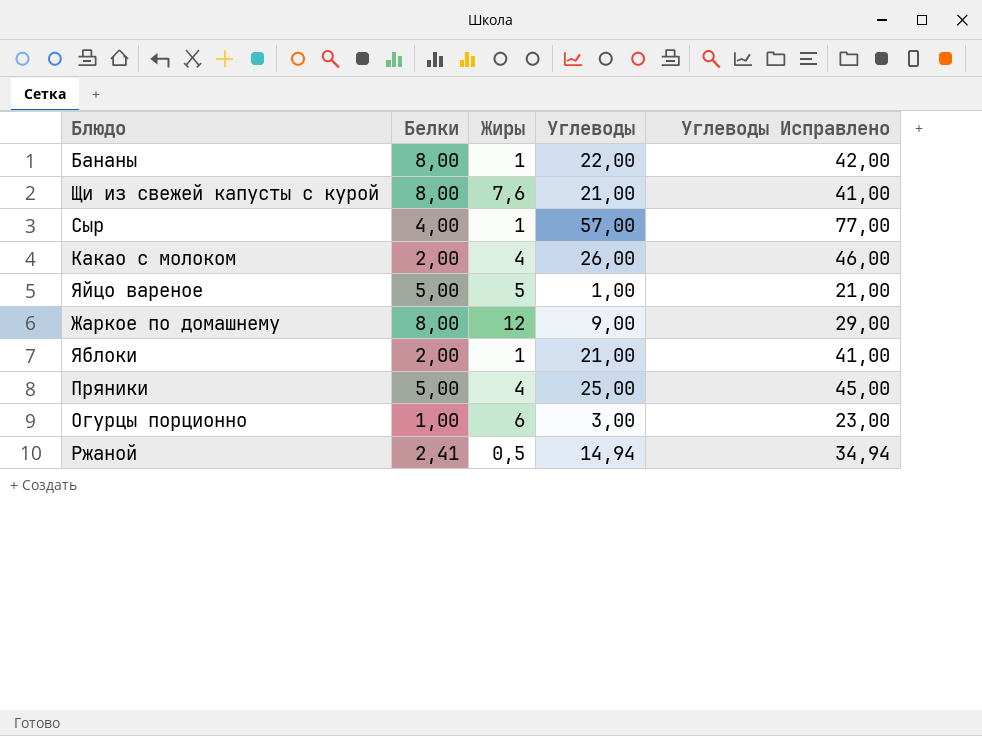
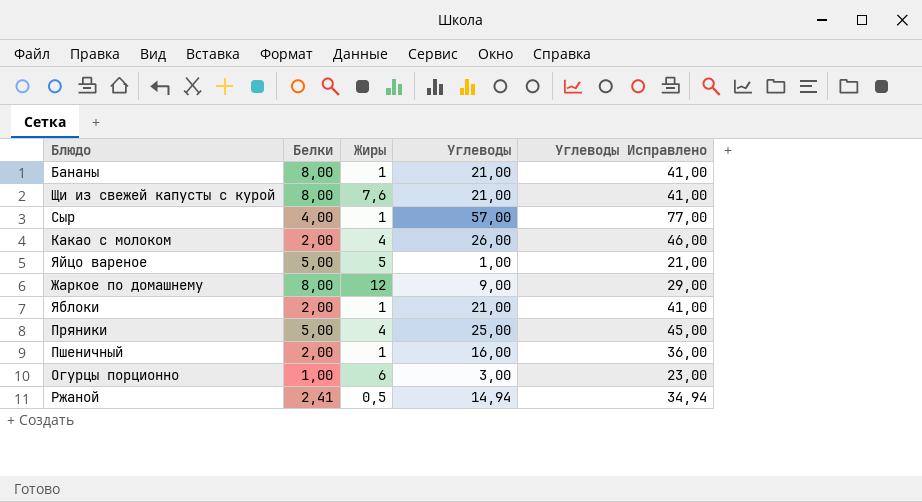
Бананы | Углеводы: 22,00 -> 21,00
Бананы | Углеводы Исправлено: 42,00 -> 41,00
row Пшеничный: none -> 2,00 | 1 | 16,00 | 36,00

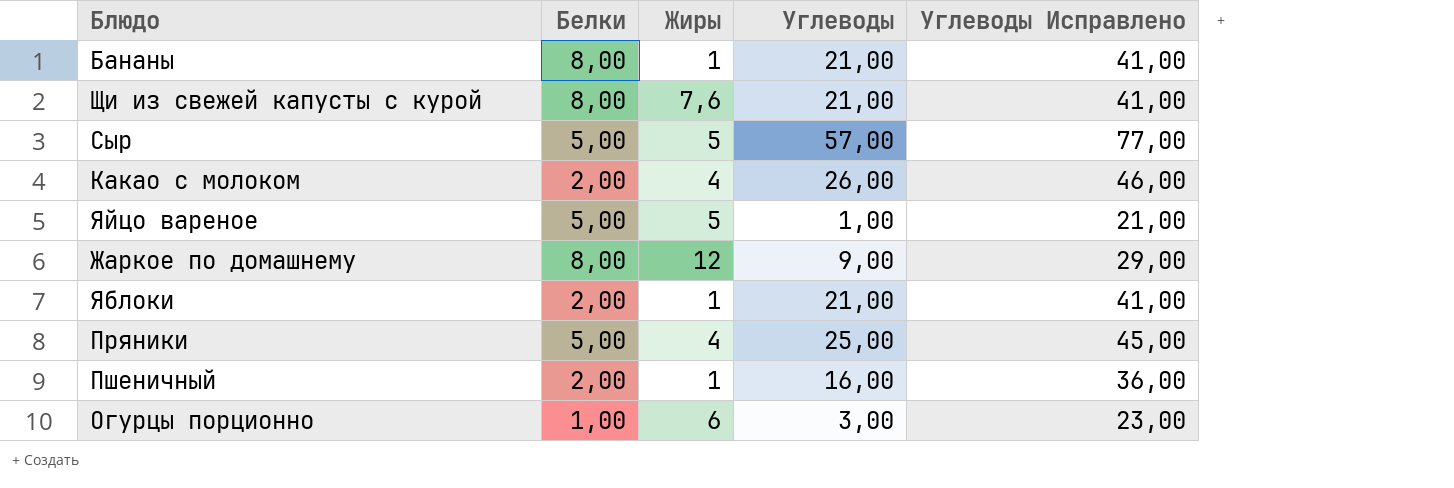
row Ржаной: 2,41 | 0,5 | 14,94 | 34,94 -> none
Сыр | Белки: 4,00 -> 5,00
Сыр | Жиры: 1 -> 5

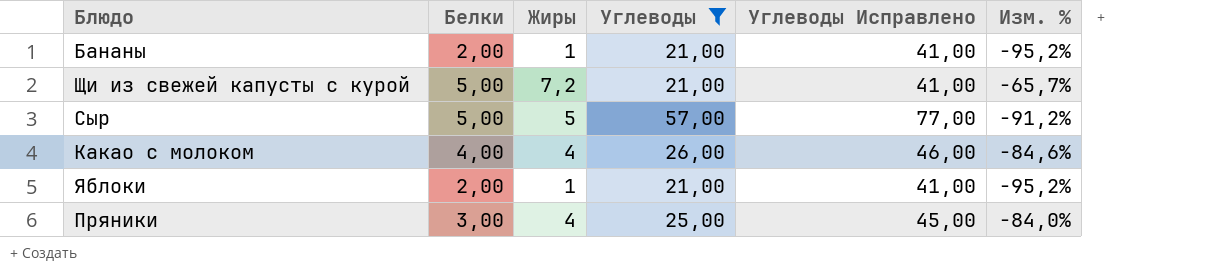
filter: none -> Углеводы >= 21,00
column Изм. % | formula: none -> ([Жиры] - [Углеводы]) / [Углеводы]
Бананы | Белки: 8,00 -> 2,00
Щи из свежей капусты с курой | Белки: 8,00 -> 5,00
Щи из свежей капусты с курой | Жиры: 7,6 -> 7,2
Какао с молоком | Белки: 2,00 -> 4,00
Пряники | Белки: 5,00 -> 3,00

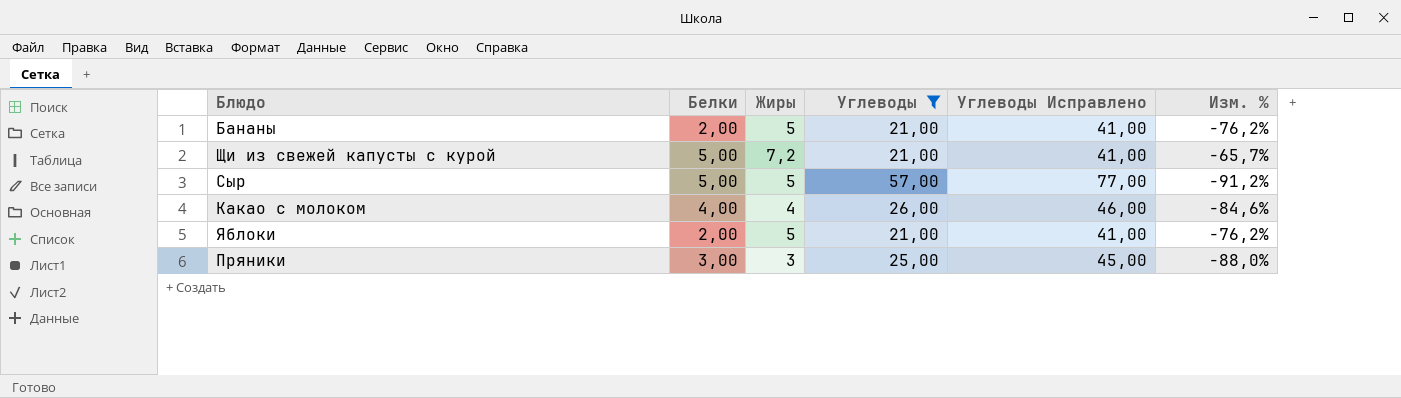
Бананы | Жиры: 1 -> 5
Бананы | Изм. %: -95,2% -> -76,2%
Яблоки | Жиры: 1 -> 5
Яблоки | Изм. %: -95,2% -> -76,2%
Пряники | Жиры: 4 -> 3
Пряники | Изм. %: -84,0% -> -88,0%

